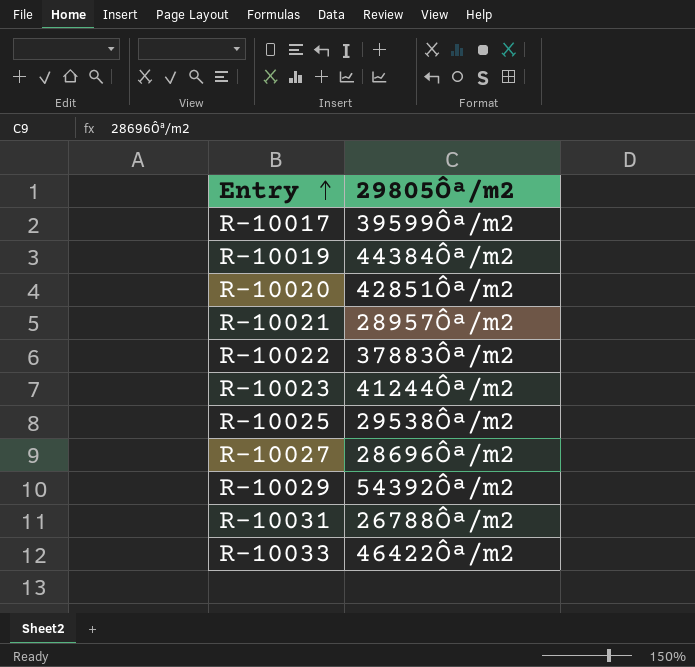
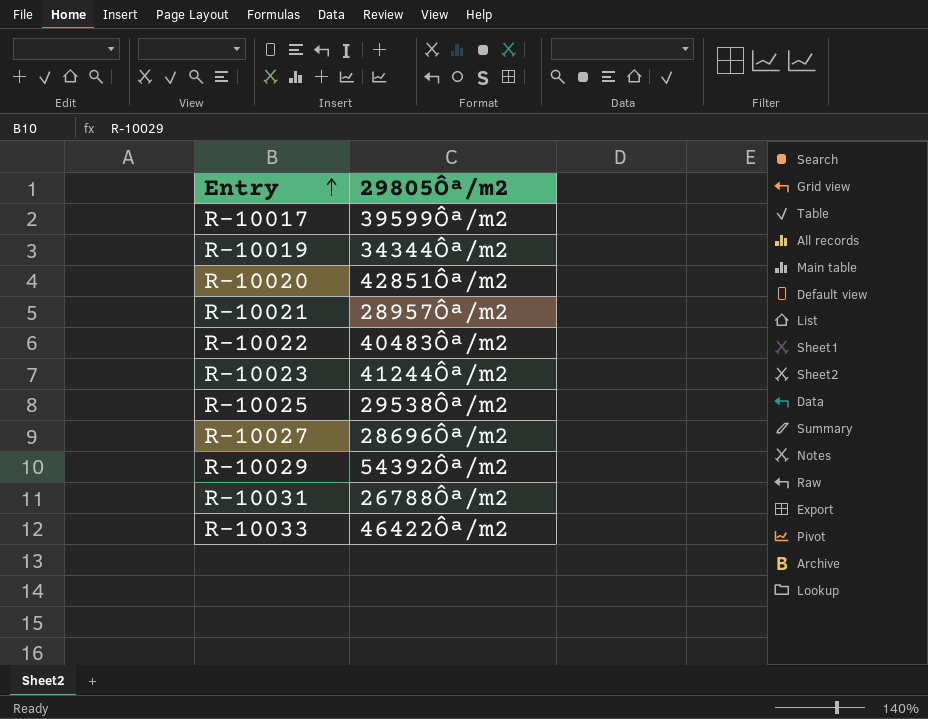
R-10019 | 29805Ôª/m2: 44384Ôª/m2 -> 34344Ôª/m2
R-10022 | 29805Ôª/m2: 37883Ôª/m2 -> 40483Ôª/m2

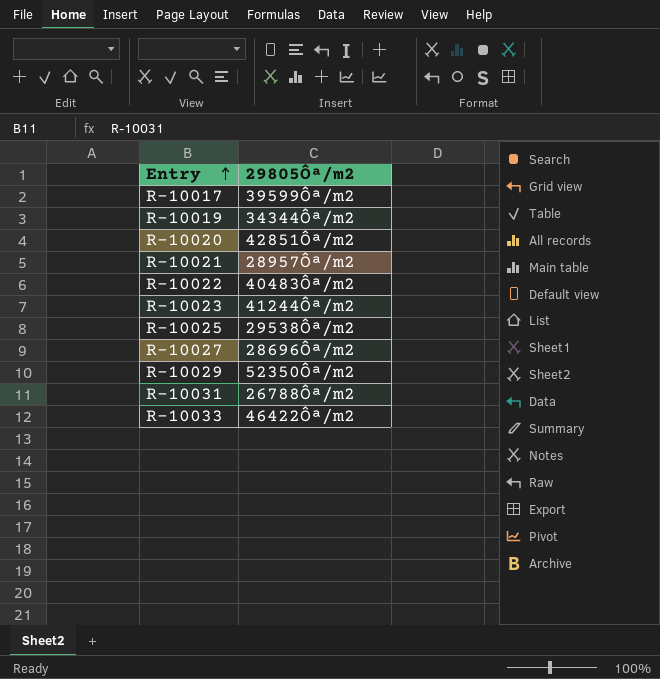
R-10029 | 29805Ôª/m2: 54392Ôª/m2 -> 52350Ôª/m2

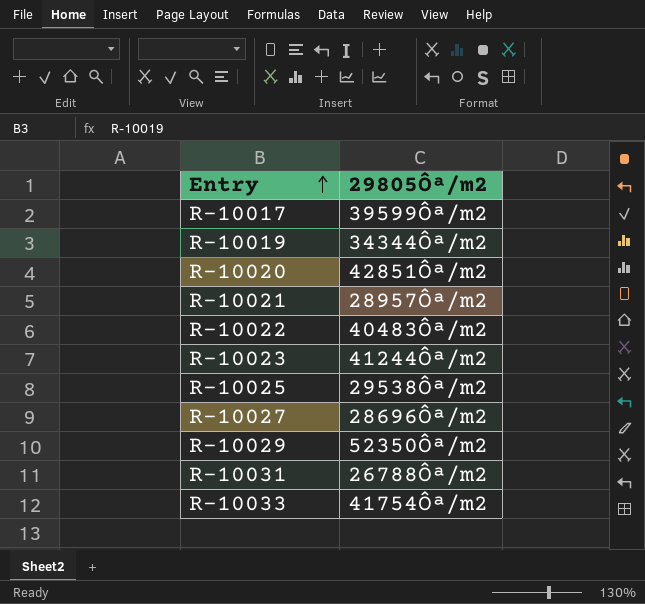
R-10033 | 29805Ôª/m2: 46422Ôª/m2 -> 41754Ôª/m2

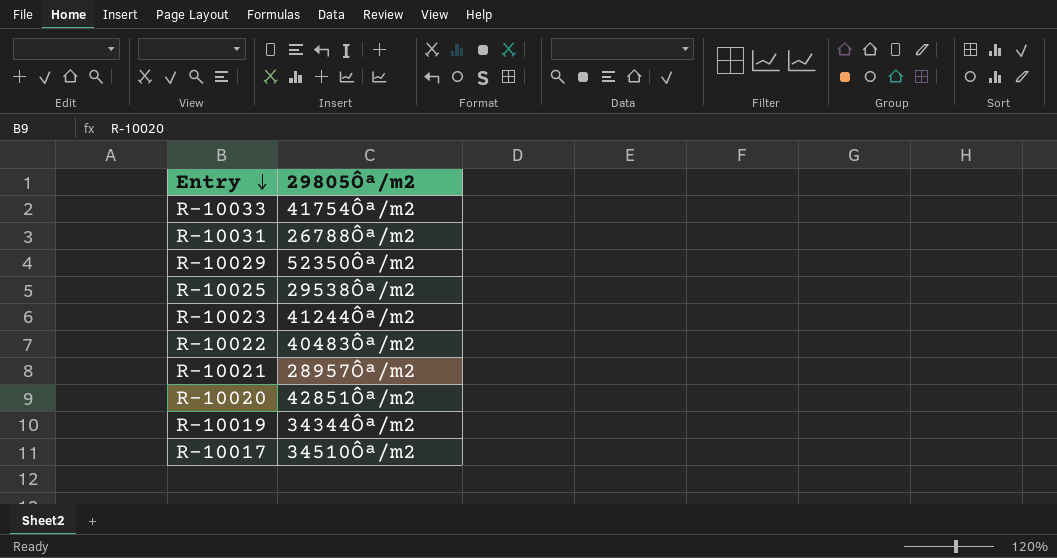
row order: Entry ascending -> Entry descending
row R-10027: 28696Ôª/m2 -> none
R-10017 | 29805Ôª/m2: 39599Ôª/m2 -> 34510Ôª/m2

